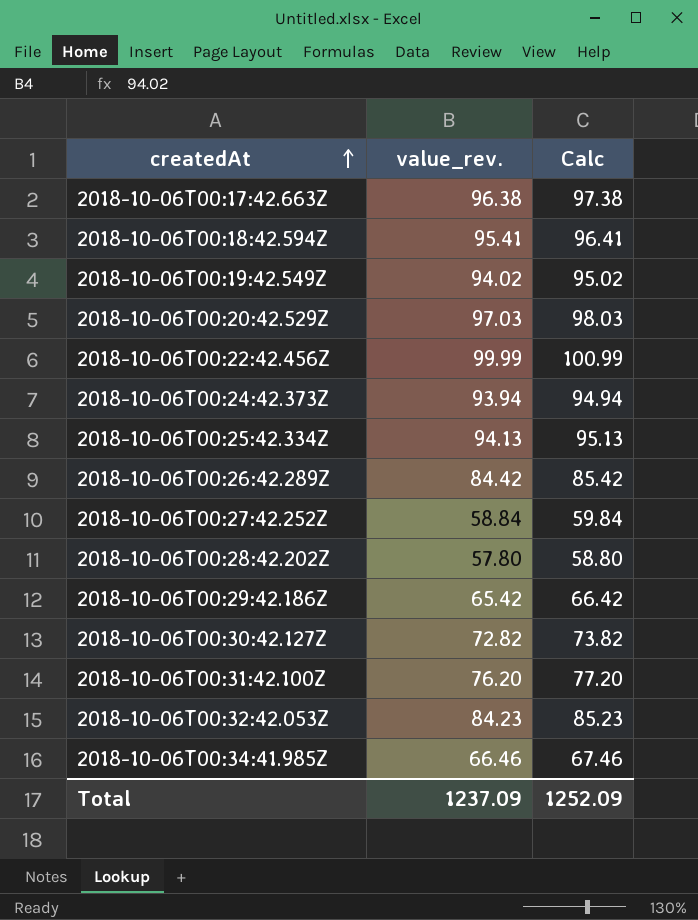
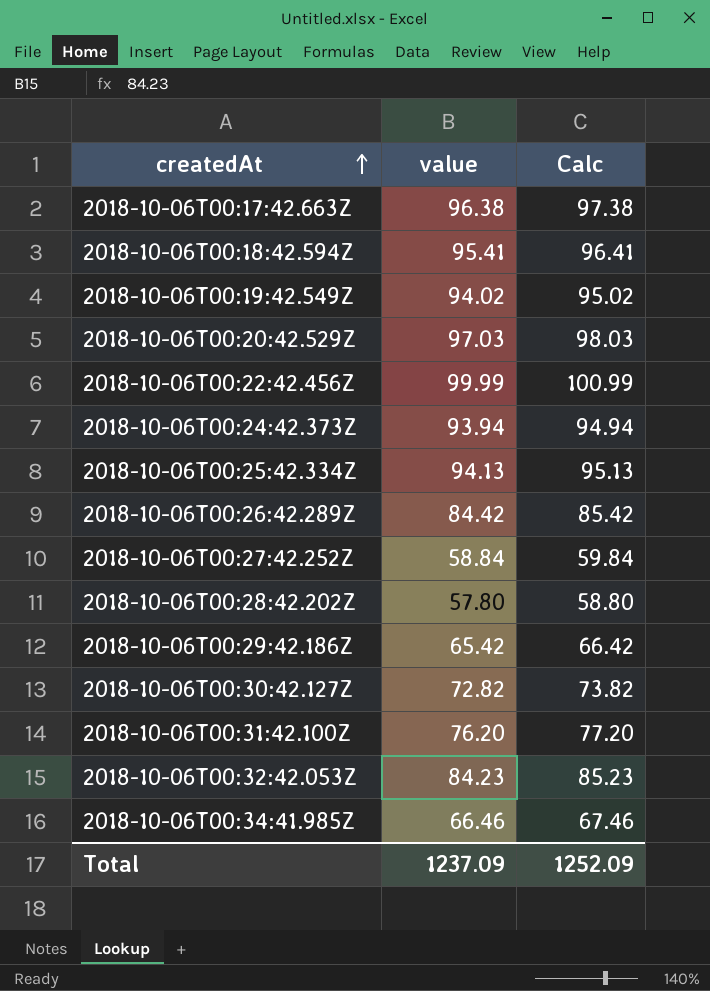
column name: value_rev. -> value

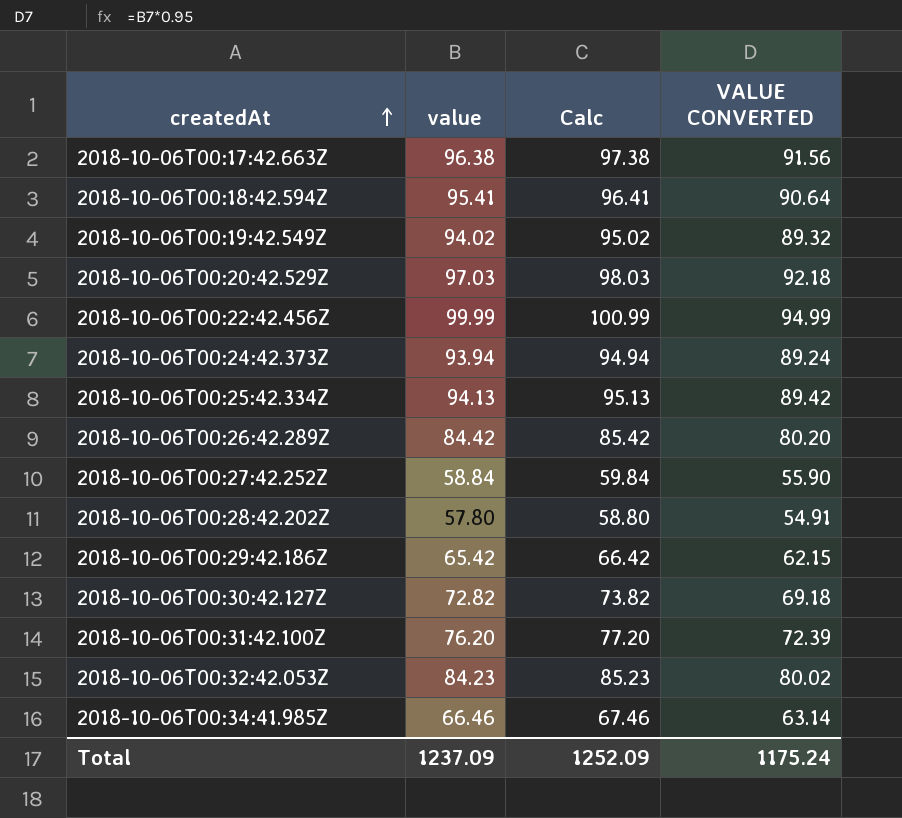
column VALUE CONVERTED | formula: none -> [value] * 0.95

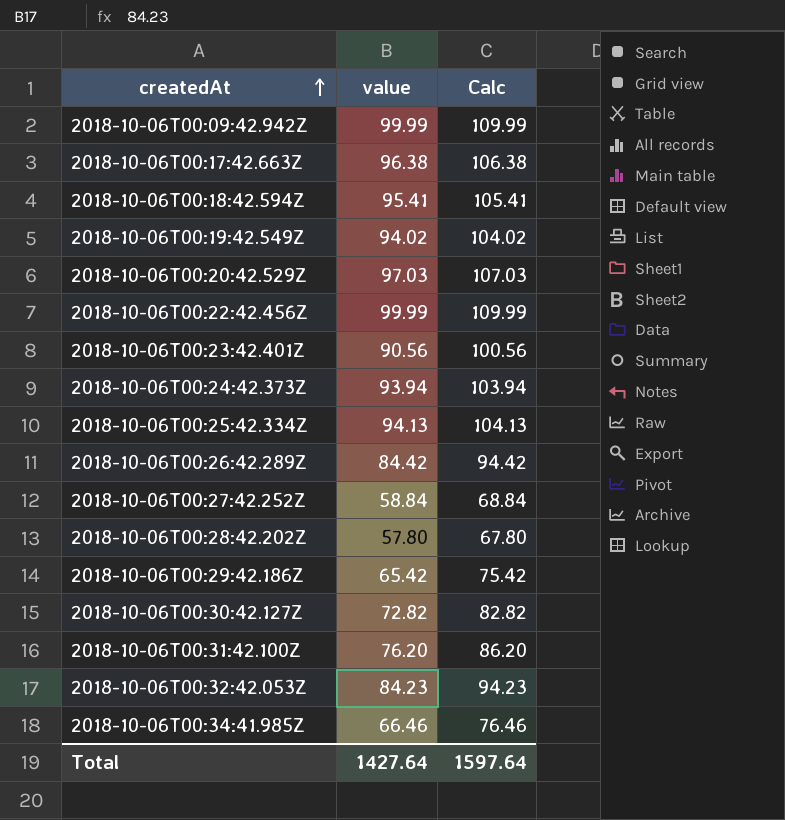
column VALUE CONVERTED | formula: [value] * 0.95 -> none
column Calc | formula: [value] + 1 -> [value] + 10
row 2018-10-06T00:09:42.942Z: none -> 99.99 | 109.99
row 2018-10-06T00:23:42.401Z: none -> 90.56 | 100.56
Total | value: 1237.09 -> 1427.64
Total | Calc: 1252.09 -> 1597.64

